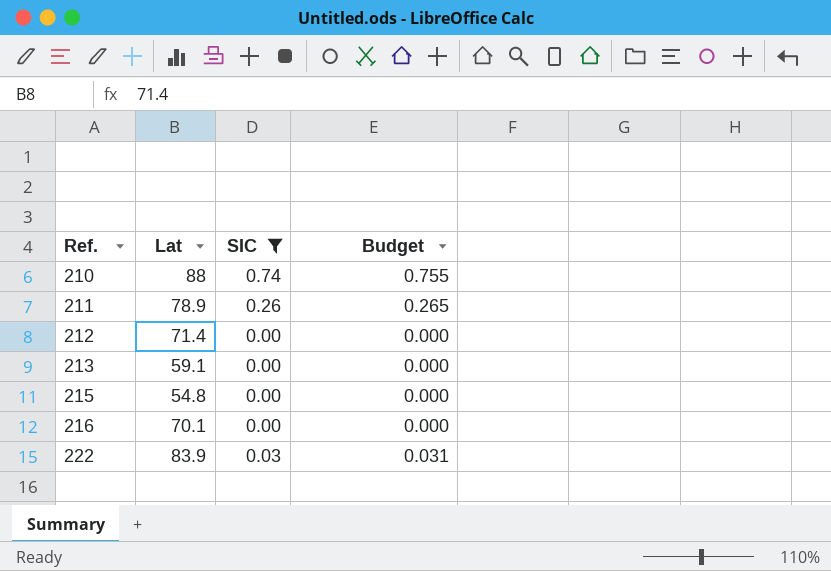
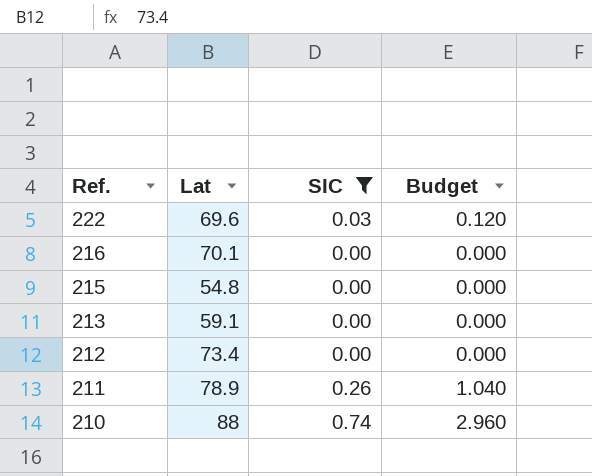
row order: Ref. ascending -> Ref. descending
column Budget | formula: [SIC] * 1.02 -> [SIC] * 4
222 | Lat: 83.9 -> 69.6
212 | Lat: 71.4 -> 73.4

